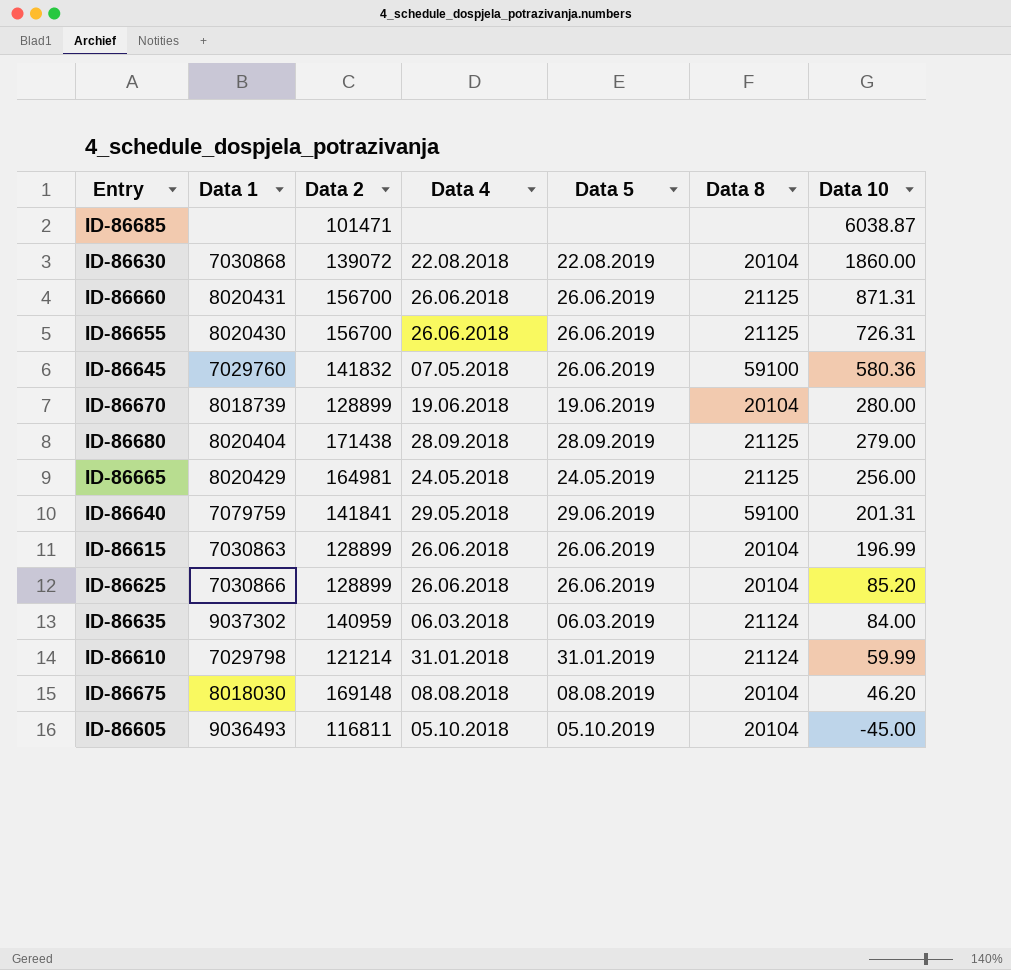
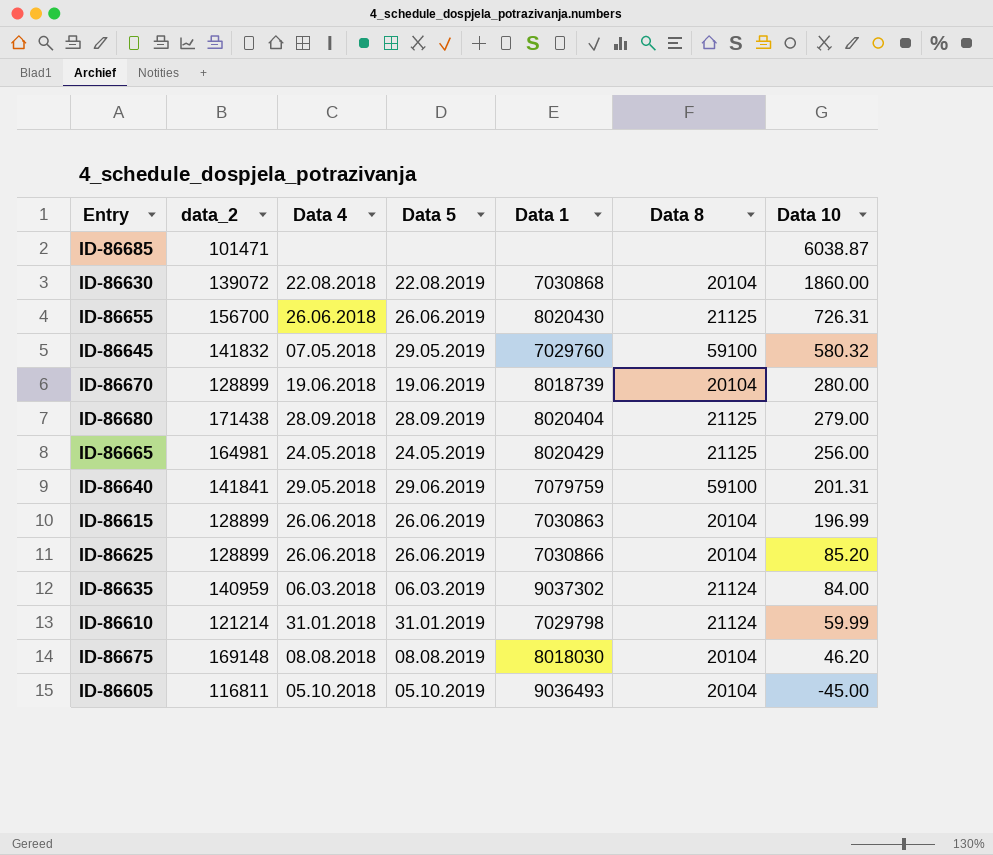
column name: Data 2 -> data_2
column Data 1 | position: 2 -> 5
row ID-86660: 8020431 | 156700 | 26.06.2018 | 26.06.2019 | 21125 | 871.31 -> none
ID-86645 | Data 5: 26.06.2019 -> 29.05.2019
ID-86645 | Data 10: 580.36 -> 580.32

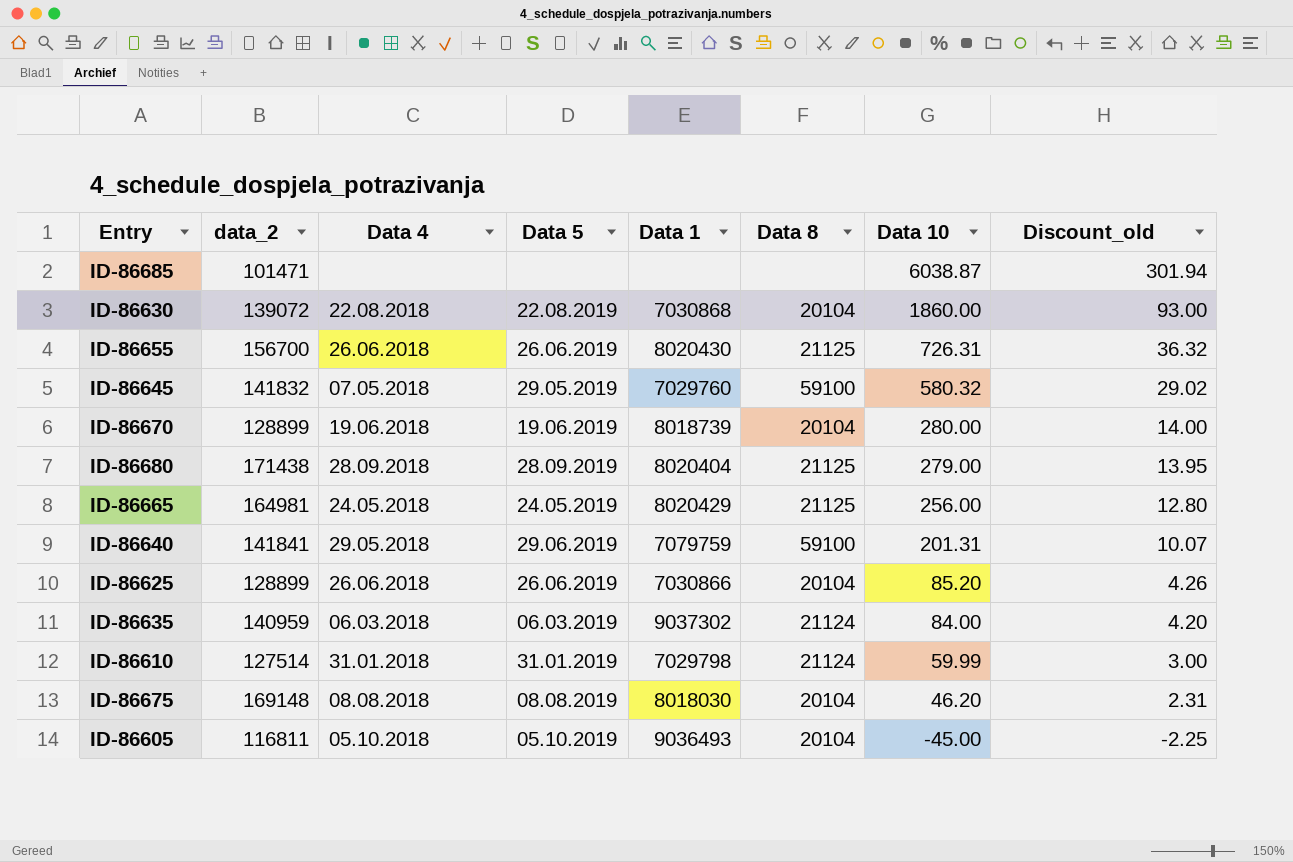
column Discount_old | formula: none -> [Data 10] * 0.05
row ID-86615: 128899 | 26.06.2018 | 26.06.2019 | 7030863 | 20104 | 196.99 -> none
ID-86610 | data_2: 121214 -> 127514

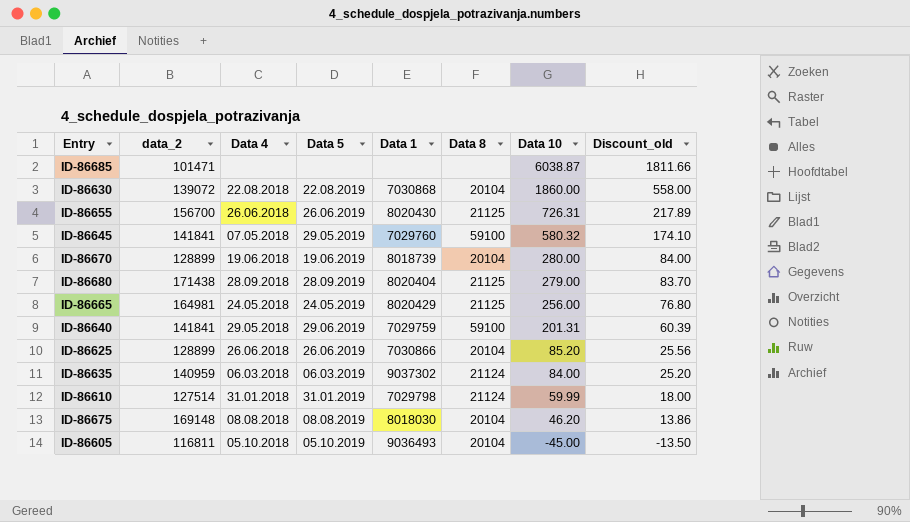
column Discount_old | formula: [Data 10] * 0.05 -> [Data 10] * 0.3
ID-86645 | data_2: 141832 -> 141841
ID-86640 | Data 1: 7079759 -> 7029759

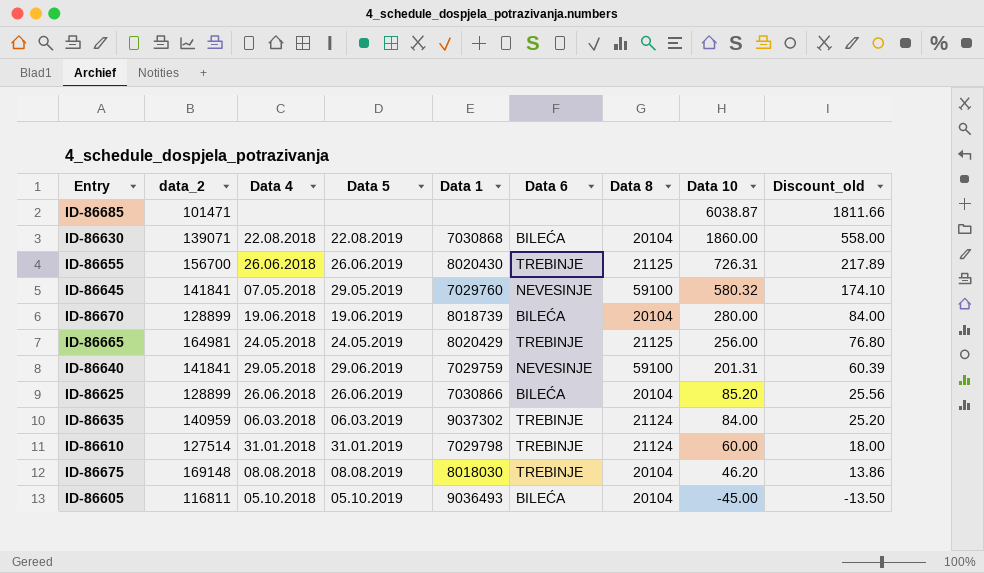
column Data 6 | position: none -> 6
row ID-86680: 171438 | 28.09.2018 | 28.09.2019 | 8020404 | 21125 | 279.00 | 83.70 -> none
ID-86630 | data_2: 139072 -> 139071
ID-86610 | Data 10: 59.99 -> 60.00

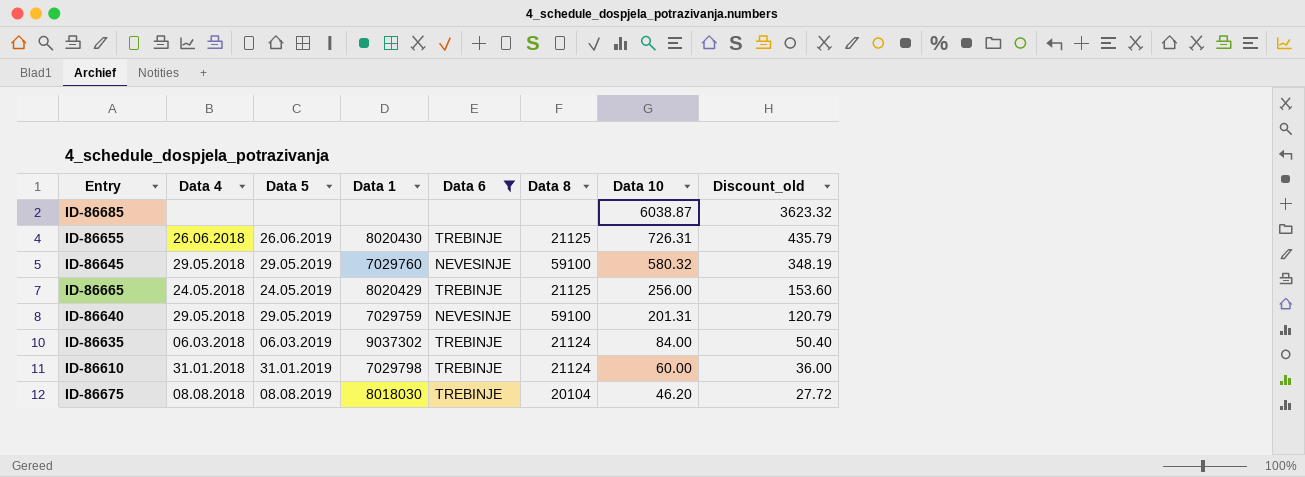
filter: none -> Data 6 != BILEĆA
column data_2 | position: 2 -> none
column Discount_old | formula: [Data 10] * 0.3 -> [Data 10] * 0.6
ID-86645 | Data 4: 07.05.2018 -> 29.05.2018
ID-86640 | Data 5: 29.06.2019 -> 29.05.2019

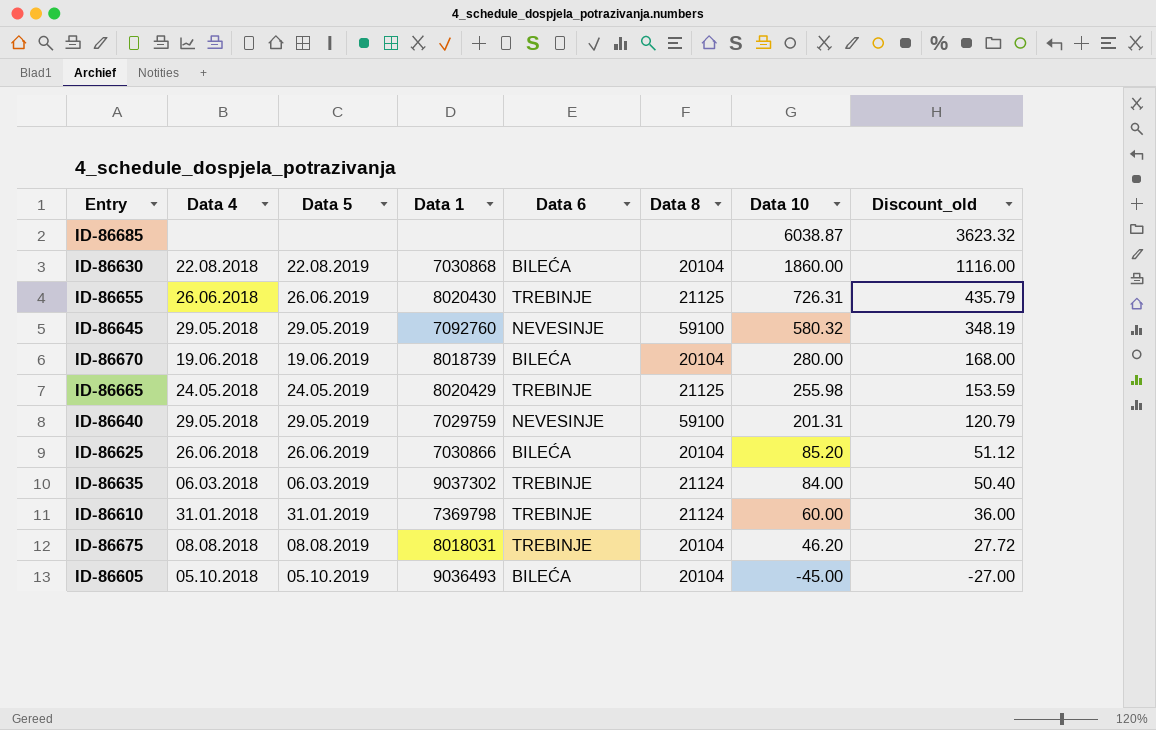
filter: Data 6 != BILEĆA -> none
ID-86645 | Data 1: 7029760 -> 7092760
ID-86665 | Data 10: 256.00 -> 255.98
ID-86665 | Discount_old: 153.60 -> 153.59
ID-86610 | Data 1: 7029798 -> 7369798
ID-86675 | Data 1: 8018030 -> 8018031

